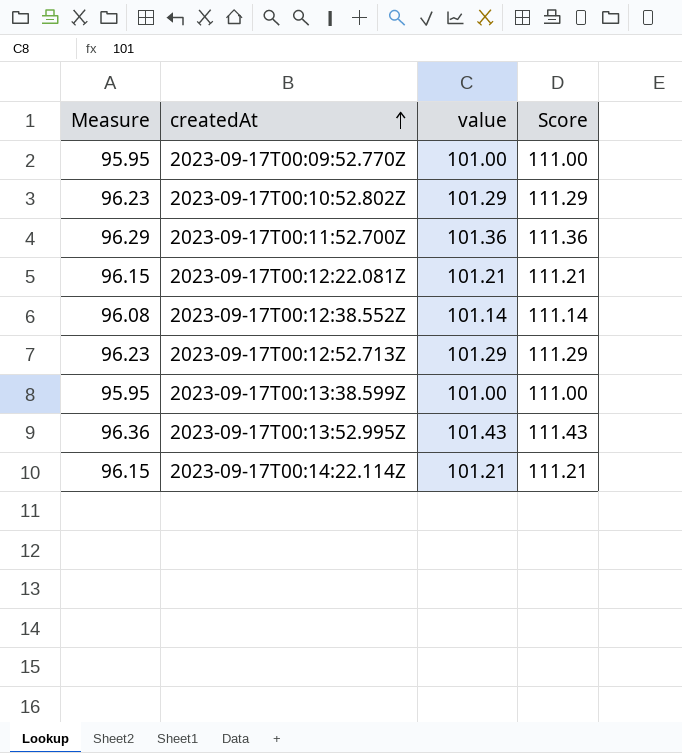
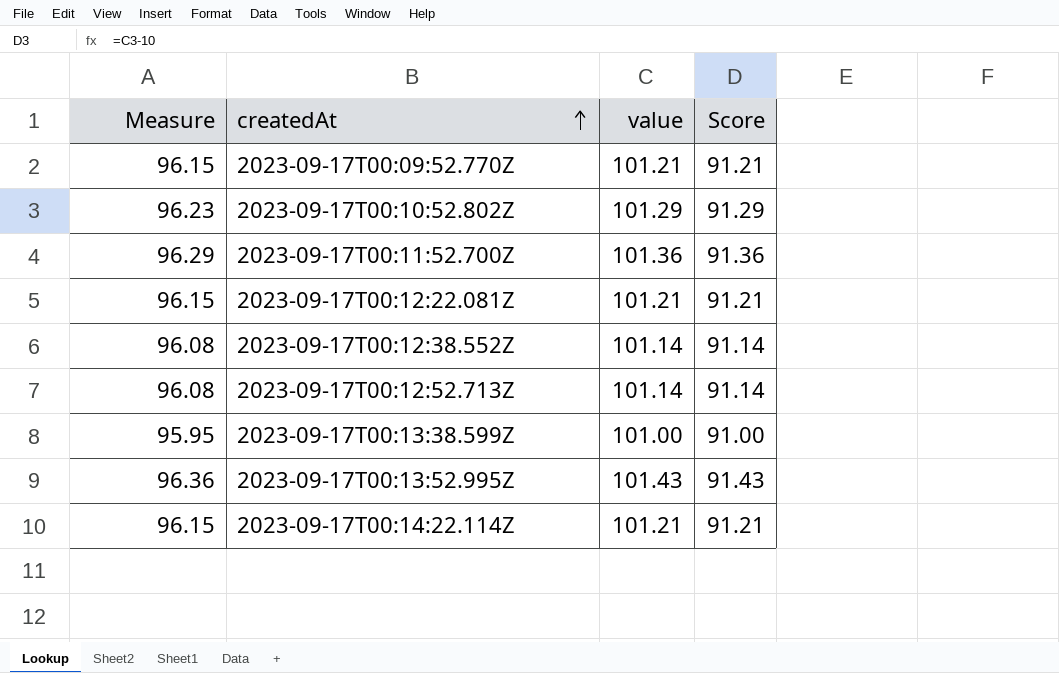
column Score | formula: [value] + 10 -> [value] - 10
2023-09-17T00:09:52.770Z | Measure: 95.95 -> 96.15
2023-09-17T00:09:52.770Z | value: 101.00 -> 101.21
2023-09-17T00:12:52.713Z | Measure: 96.23 -> 96.08
2023-09-17T00:12:52.713Z | value: 101.29 -> 101.14

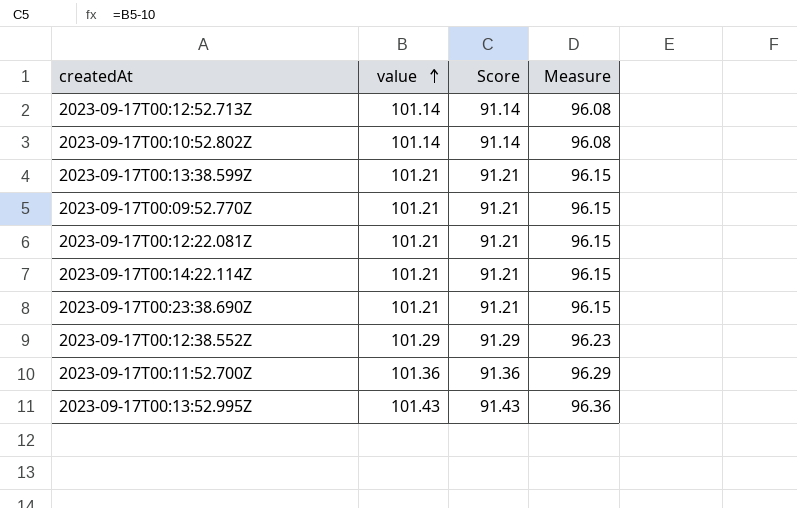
row order: createdAt ascending -> value ascending
column Measure | position: 1 -> 4
2023-09-17T00:10:52.802Z | value: 101.29 -> 101.14
2023-09-17T00:10:52.802Z | Score: 91.29 -> 91.14
2023-09-17T00:10:52.802Z | Measure: 96.23 -> 96.08
2023-09-17T00:13:38.599Z | value: 101.00 -> 101.21
2023-09-17T00:13:38.599Z | Score: 91.00 -> 91.21
2023-09-17T00:13:38.599Z | Measure: 95.95 -> 96.15
row 2023-09-17T00:23:38.690Z: none -> 101.21 | 91.21 | 96.15
2023-09-17T00:12:38.552Z | value: 101.14 -> 101.29
2023-09-17T00:12:38.552Z | Score: 91.14 -> 91.29
2023-09-17T00:12:38.552Z | Measure: 96.08 -> 96.23

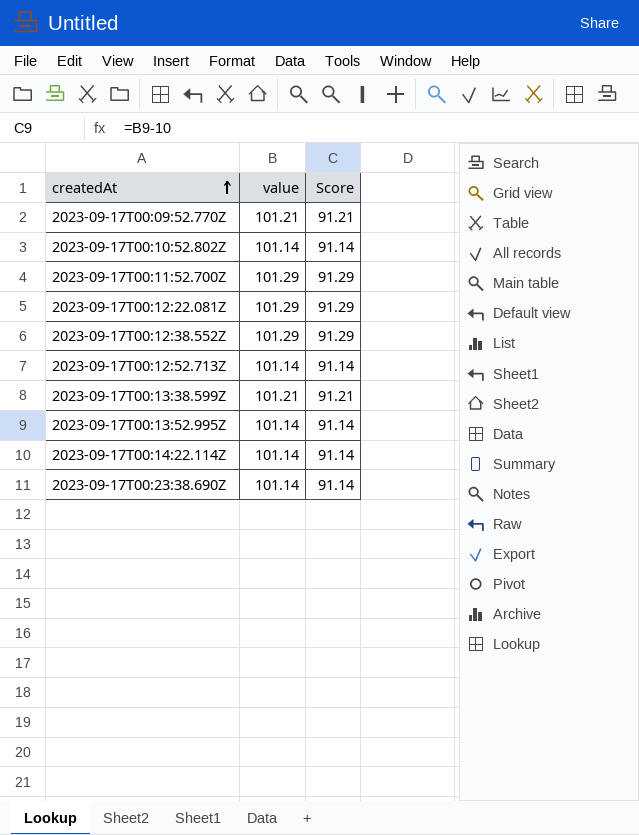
row order: value ascending -> createdAt ascending
column Measure | formula: [value] * 0.95 -> none
2023-09-17T00:11:52.700Z | value: 101.36 -> 101.29
2023-09-17T00:11:52.700Z | Score: 91.36 -> 91.29
2023-09-17T00:12:22.081Z | value: 101.21 -> 101.29
2023-09-17T00:12:22.081Z | Score: 91.21 -> 91.29
2023-09-17T00:13:52.995Z | value: 101.43 -> 101.14
2023-09-17T00:13:52.995Z | Score: 91.43 -> 91.14
2023-09-17T00:14:22.114Z | value: 101.21 -> 101.14
2023-09-17T00:14:22.114Z | Score: 91.21 -> 91.14
2023-09-17T00:23:38.690Z | value: 101.21 -> 101.14
2023-09-17T00:23:38.690Z | Score: 91.21 -> 91.14

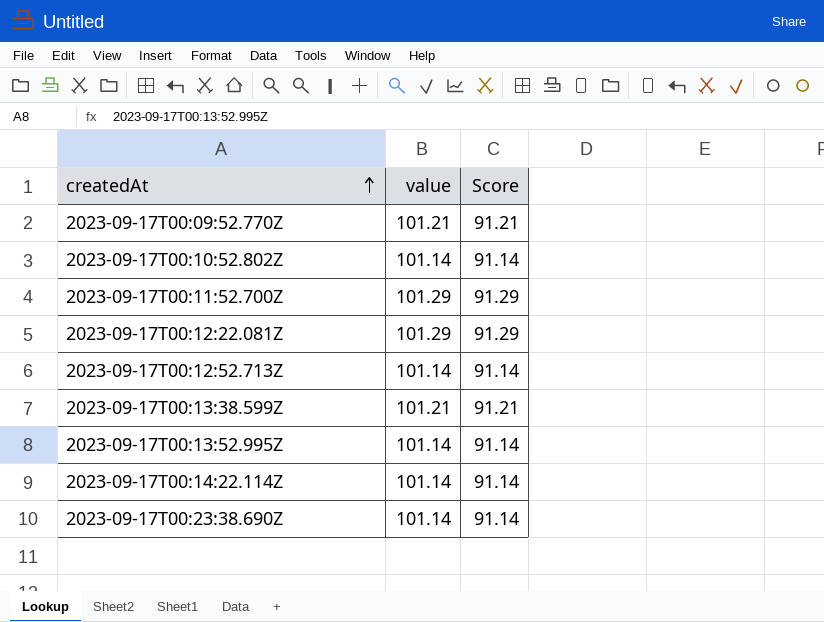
row 2023-09-17T00:12:38.552Z: 101.29 | 91.29 -> none

